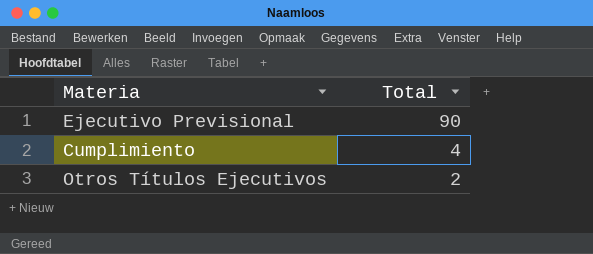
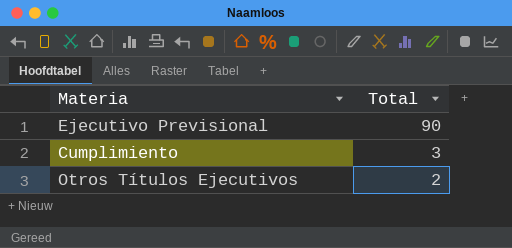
Cumplimiento | Total: 4 -> 3

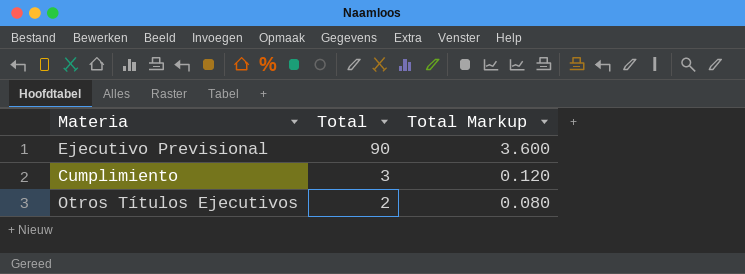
column Total Markup | formula: none -> [Total] * 0.04

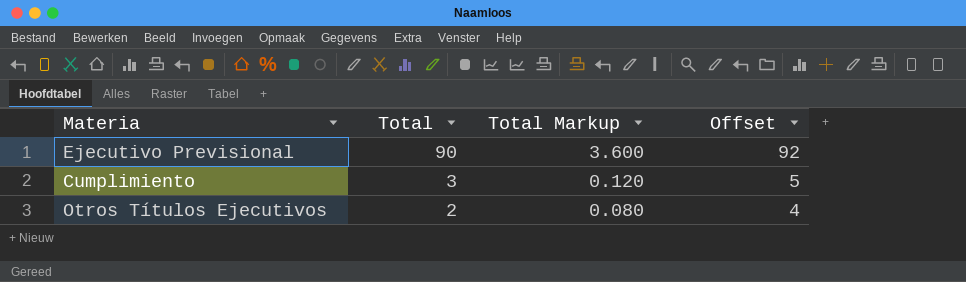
column Offset | formula: none -> [Total] + 2

